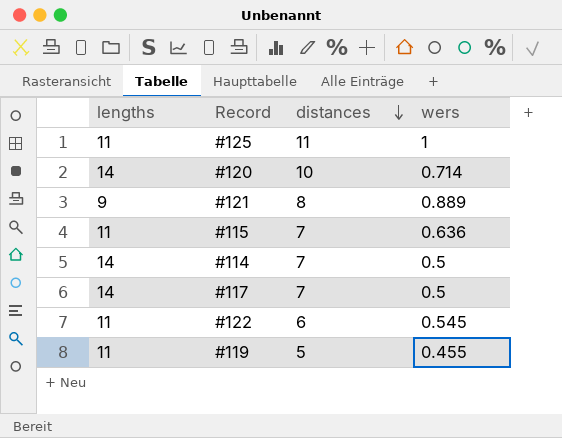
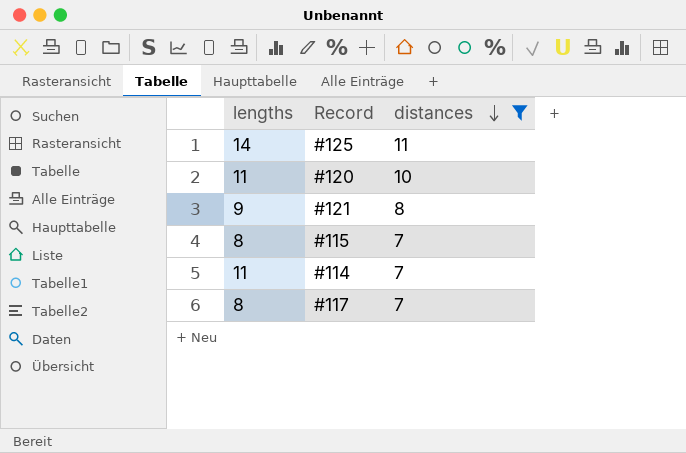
filter: none -> distances >= 7
column wers | formula: [distances] / [lengths] -> none
#125 | lengths: 11 -> 14
#120 | lengths: 14 -> 11
#115 | lengths: 11 -> 8
#114 | lengths: 14 -> 11
#117 | lengths: 14 -> 8

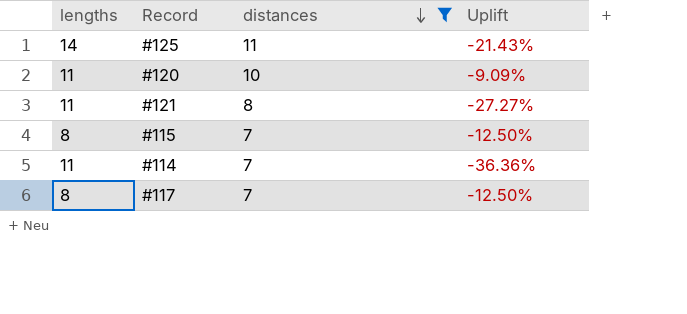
column Uplift | formula: none -> ([distances] - [lengths]) / [lengths]
#121 | lengths: 9 -> 11

